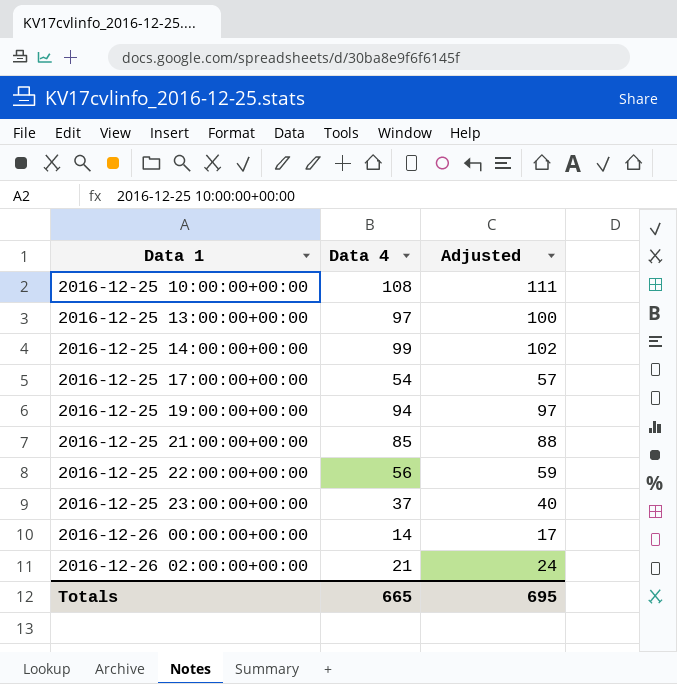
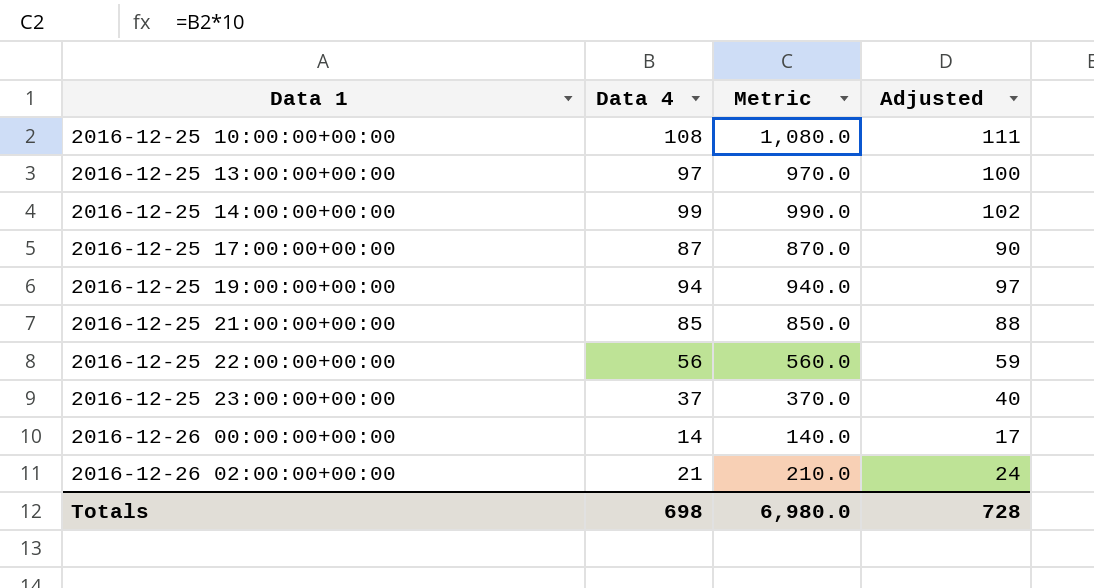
column Metric | formula: none -> [Data 4] * 10
2016-12-25 17:00:00+00:00 | Data 4: 54 -> 87
2016-12-25 17:00:00+00:00 | Adjusted: 57 -> 90
Totals | Data 4: 665 -> 698
Totals | Adjusted: 695 -> 728

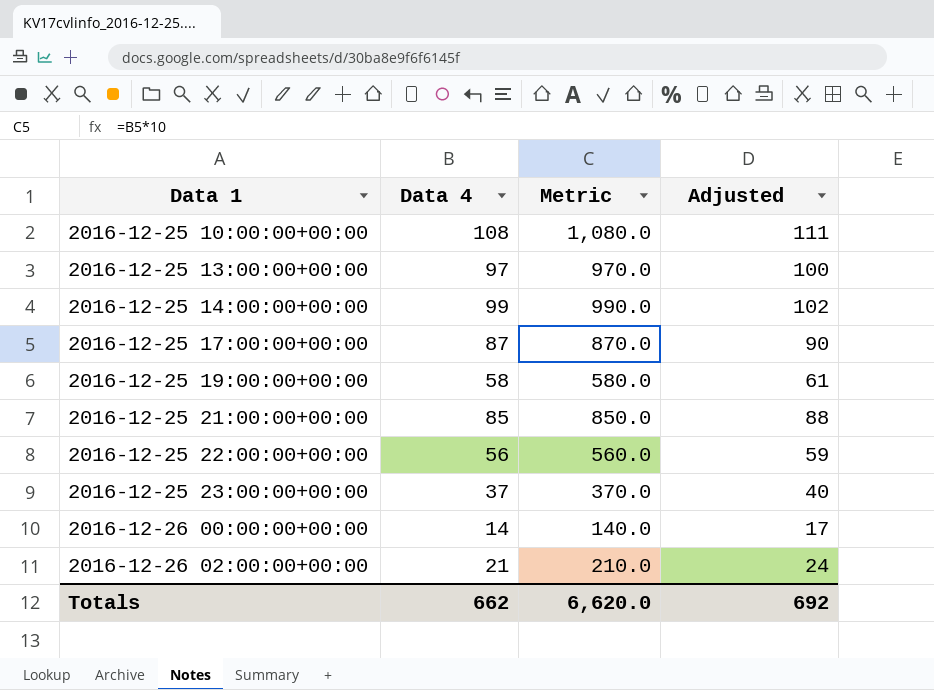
2016-12-25 19:00:00+00:00 | Data 4: 94 -> 58
2016-12-25 19:00:00+00:00 | Metric: 940.0 -> 580.0
2016-12-25 19:00:00+00:00 | Adjusted: 97 -> 61
Totals | Data 4: 698 -> 662
Totals | Metric: 6,980.0 -> 6,620.0
Totals | Adjusted: 728 -> 692

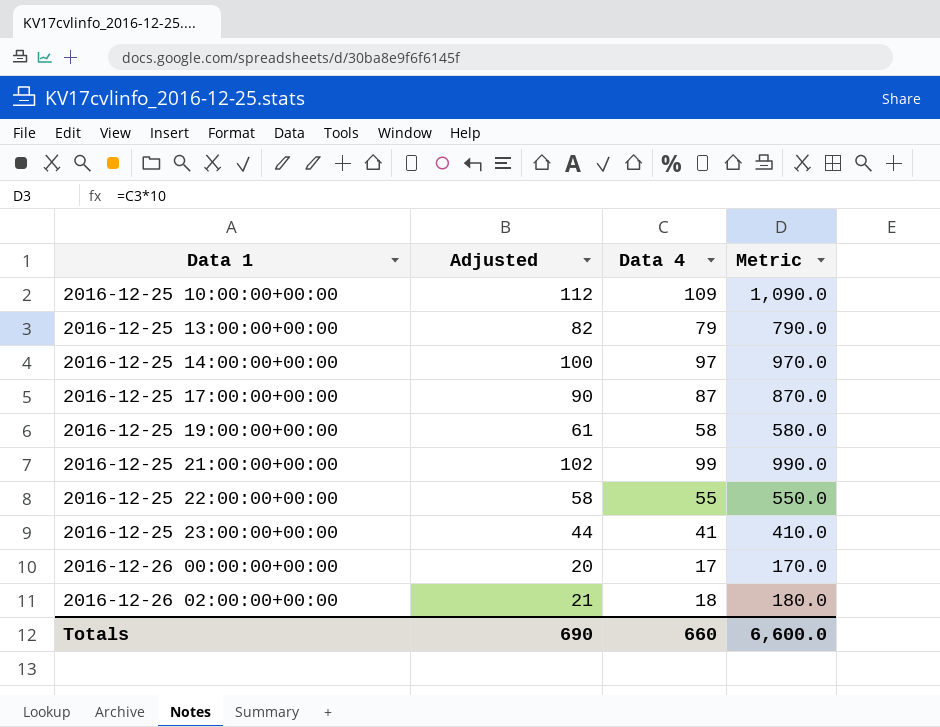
column Adjusted | position: 4 -> 2
2016-12-25 10:00:00+00:00 | Adjusted: 111 -> 112
2016-12-25 10:00:00+00:00 | Data 4: 108 -> 109
2016-12-25 10:00:00+00:00 | Metric: 1,080.0 -> 1,090.0
2016-12-25 13:00:00+00:00 | Adjusted: 100 -> 82
2016-12-25 13:00:00+00:00 | Data 4: 97 -> 79
2016-12-25 13:00:00+00:00 | Metric: 970.0 -> 790.0
2016-12-25 14:00:00+00:00 | Adjusted: 102 -> 100
2016-12-25 14:00:00+00:00 | Data 4: 99 -> 97
2016-12-25 14:00:00+00:00 | Metric: 990.0 -> 970.0
2016-12-25 21:00:00+00:00 | Adjusted: 88 -> 102
2016-12-25 21:00:00+00:00 | Data 4: 85 -> 99
2016-12-25 21:00:00+00:00 | Metric: 850.0 -> 990.0
2016-12-25 22:00:00+00:00 | Adjusted: 59 -> 58
2016-12-25 22:00:00+00:00 | Data 4: 56 -> 55
2016-12-25 22:00:00+00:00 | Metric: 560.0 -> 550.0
2016-12-25 23:00:00+00:00 | Adjusted: 40 -> 44
2016-12-25 23:00:00+00:00 | Data 4: 37 -> 41
2016-12-25 23:00:00+00:00 | Metric: 370.0 -> 410.0
2016-12-26 00:00:00+00:00 | Adjusted: 17 -> 20
2016-12-26 00:00:00+00:00 | Data 4: 14 -> 17
2016-12-26 00:00:00+00:00 | Metric: 140.0 -> 170.0
2016-12-26 02:00:00+00:00 | Adjusted: 24 -> 21
2016-12-26 02:00:00+00:00 | Data 4: 21 -> 18
2016-12-26 02:00:00+00:00 | Metric: 210.0 -> 180.0
Totals | Adjusted: 692 -> 690
Totals | Data 4: 662 -> 660
Totals | Metric: 6,620.0 -> 6,600.0

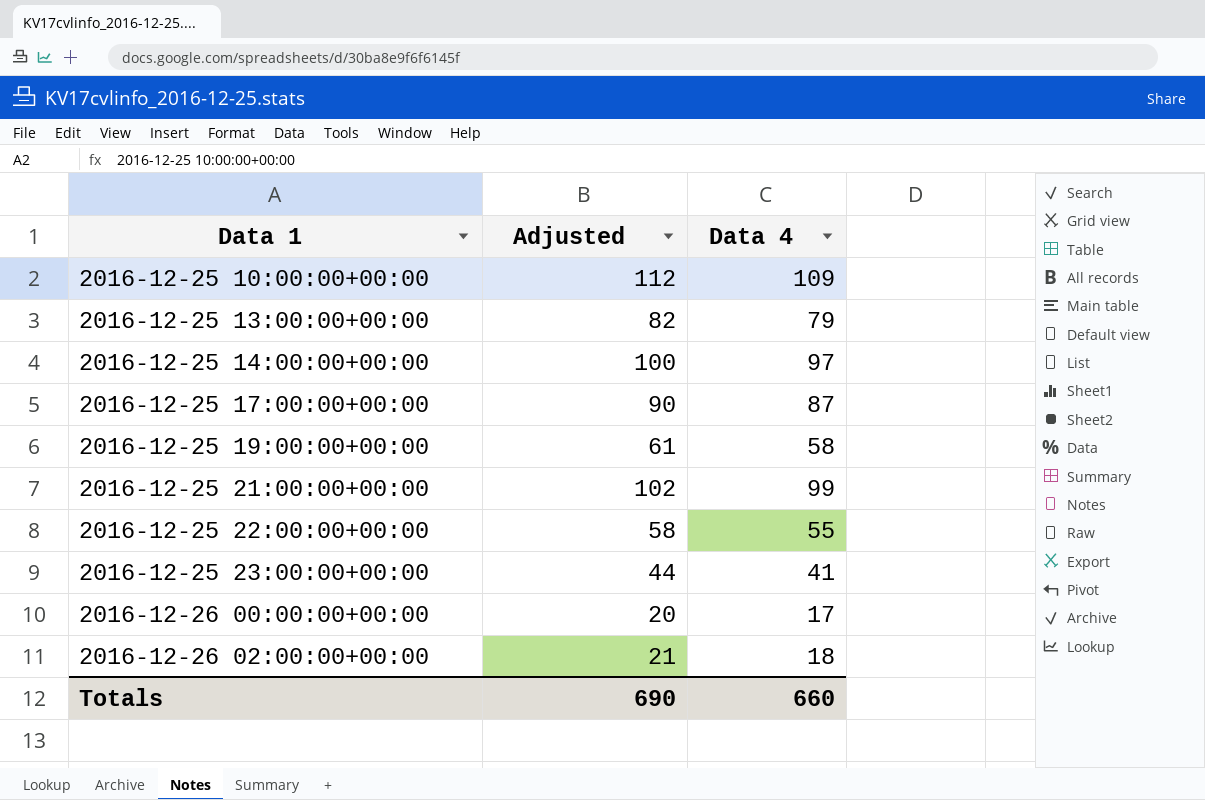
column Metric | formula: [Data 4] * 10 -> none

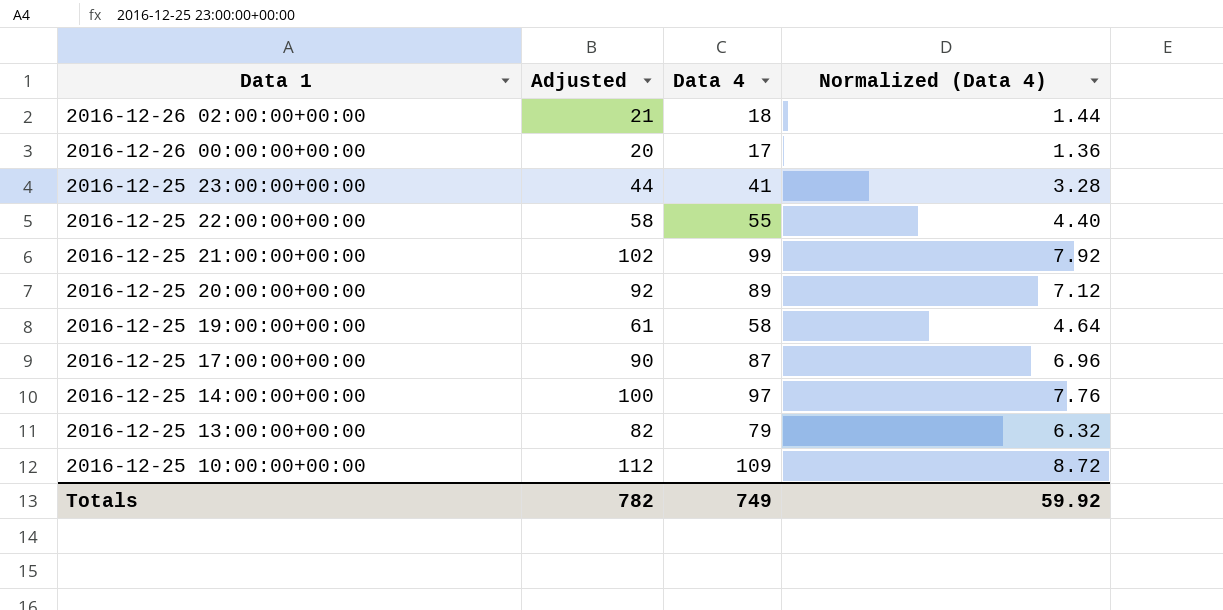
row order: Data 1 ascending -> Data 1 descending
column Normalized (Data 4) | formula: none -> [Data 4] * 0.08
row 2016-12-25 20:00:00+00:00: none -> 92 | 89 | 7.12
Totals | Adjusted: 690 -> 782
Totals | Data 4: 660 -> 749

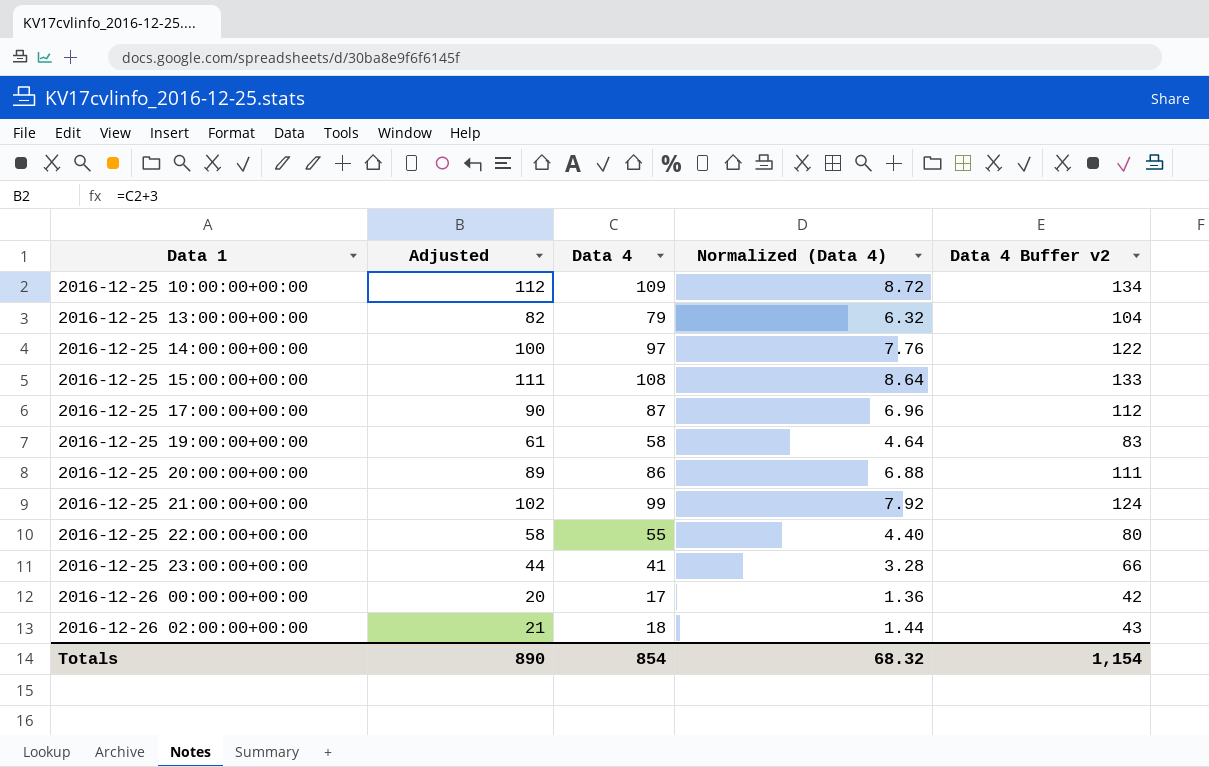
row order: Data 1 descending -> Data 1 ascending
column Data 4 Buffer v2 | formula: none -> [Data 4] + 25
row 2016-12-25 15:00:00+00:00: none -> 111 | 108 | 8.64 | 133
2016-12-25 20:00:00+00:00 | Adjusted: 92 -> 89
2016-12-25 20:00:00+00:00 | Data 4: 89 -> 86
2016-12-25 20:00:00+00:00 | Normalized (Data 4): 7.12 -> 6.88
Totals | Adjusted: 782 -> 890
Totals | Data 4: 749 -> 854
Totals | Normalized (Data 4): 59.92 -> 68.32

